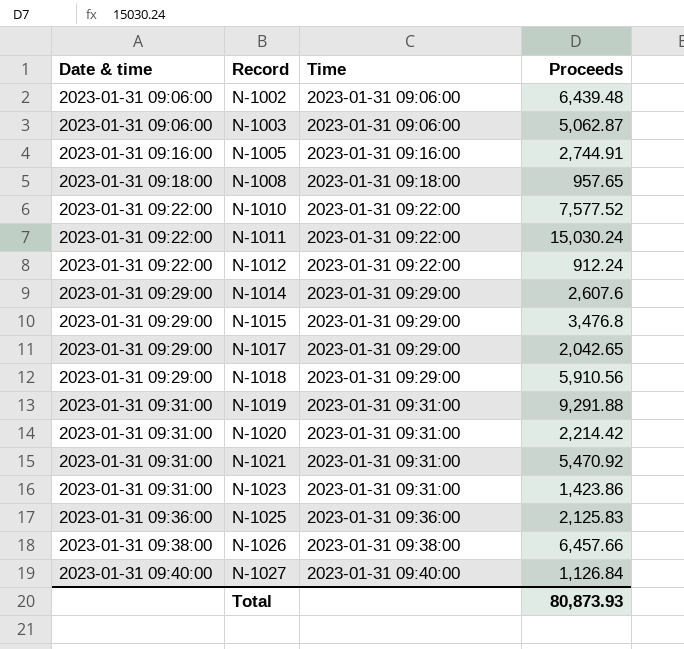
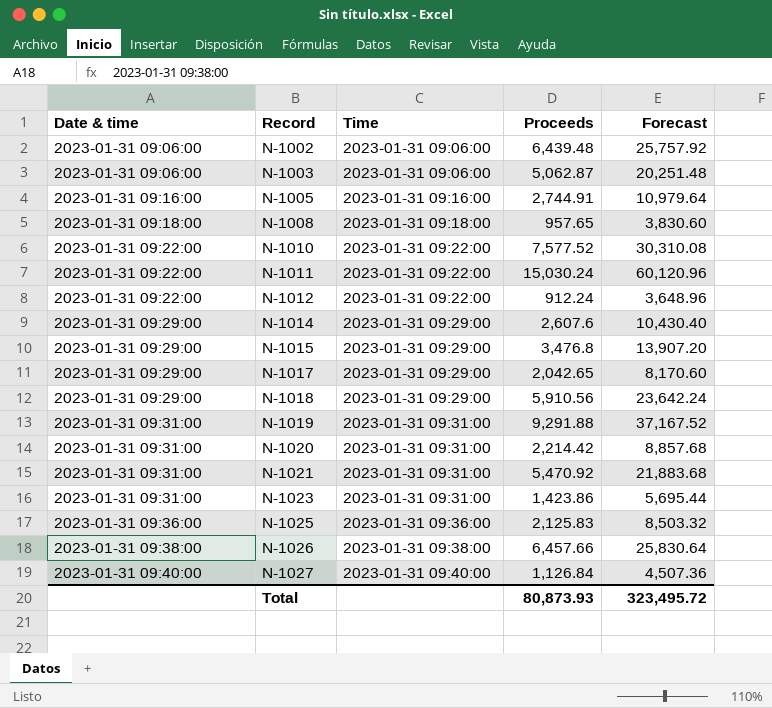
column Forecast | formula: none -> [Proceeds] * 4

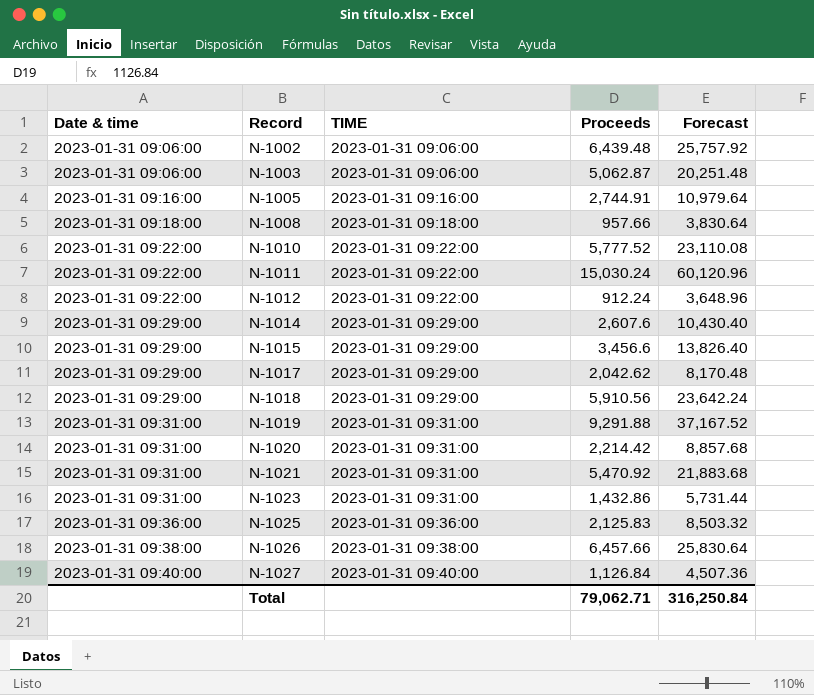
column name: Time -> TIME
N-1008 | Proceeds: 957.65 -> 957.66
N-1008 | Forecast: 3,830.60 -> 3,830.64
N-1010 | Proceeds: 7,577.52 -> 5,777.52
N-1010 | Forecast: 30,310.08 -> 23,110.08
N-1015 | Proceeds: 3,476.8 -> 3,456.6
N-1015 | Forecast: 13,907.20 -> 13,826.40
N-1017 | Proceeds: 2,042.65 -> 2,042.62
N-1017 | Forecast: 8,170.60 -> 8,170.48
N-1023 | Proceeds: 1,423.86 -> 1,432.86
N-1023 | Forecast: 5,695.44 -> 5,731.44
Total | Proceeds: 80,873.93 -> 79,062.71
Total | Forecast: 323,495.72 -> 316,250.84

